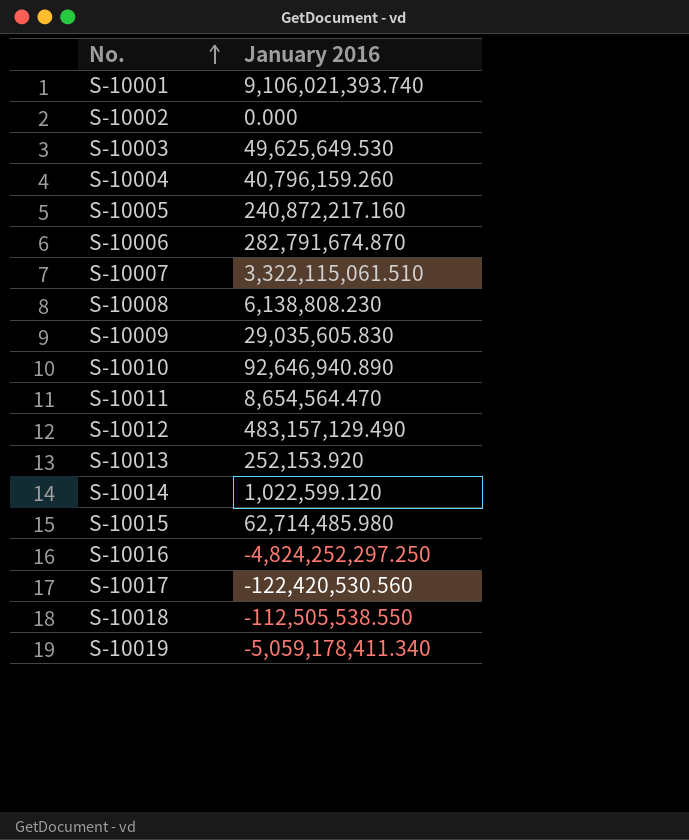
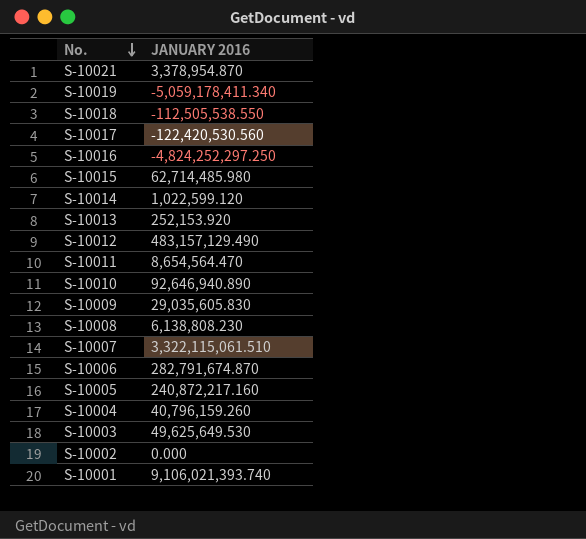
row order: No. ascending -> No. descending
column name: January 2016 -> JANUARY 2016
row S-10021: none -> 3,378,954.870

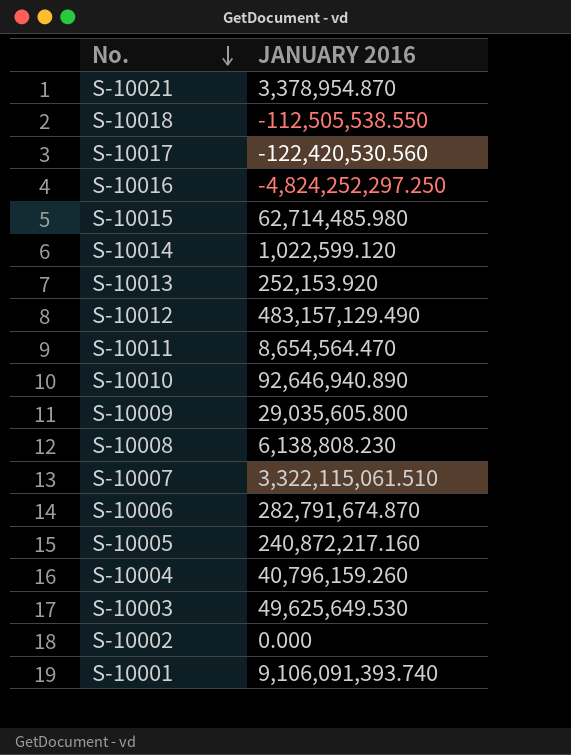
row S-10019: -5,059,178,411.340 -> none
S-10009 | JANUARY 2016: 29,035,605.830 -> 29,035,605.800
S-10001 | JANUARY 2016: 9,106,021,393.740 -> 9,106,091,393.740

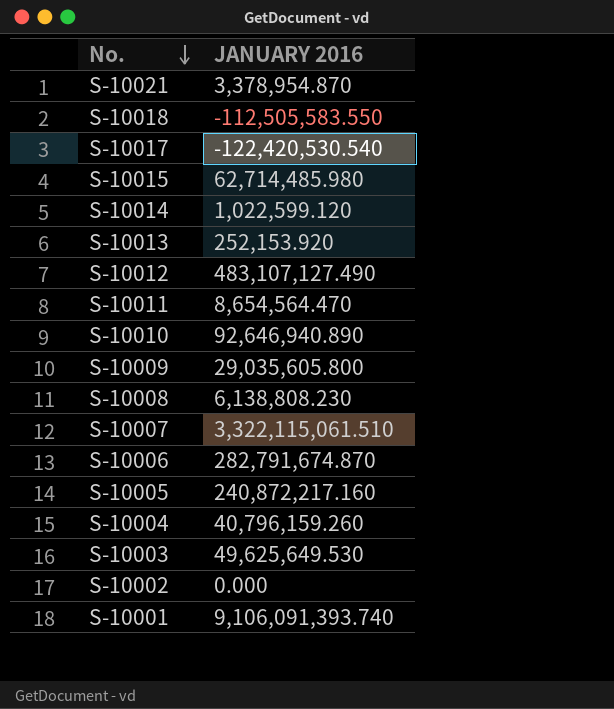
row S-10016: -4,824,252,297.250 -> none
S-10018 | JANUARY 2016: -112,505,538.550 -> -112,505,583.550
S-10017 | JANUARY 2016: -122,420,530.560 -> -122,420,530.540
S-10012 | JANUARY 2016: 483,157,129.490 -> 483,107,127.490

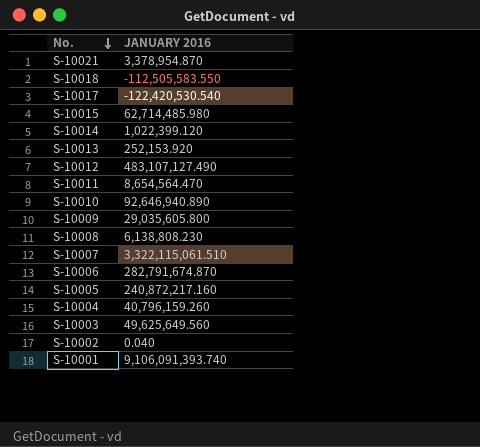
S-10014 | JANUARY 2016: 1,022,599.120 -> 1,022,399.120
S-10003 | JANUARY 2016: 49,625,649.530 -> 49,625,649.560
S-10002 | JANUARY 2016: 0.000 -> 0.040

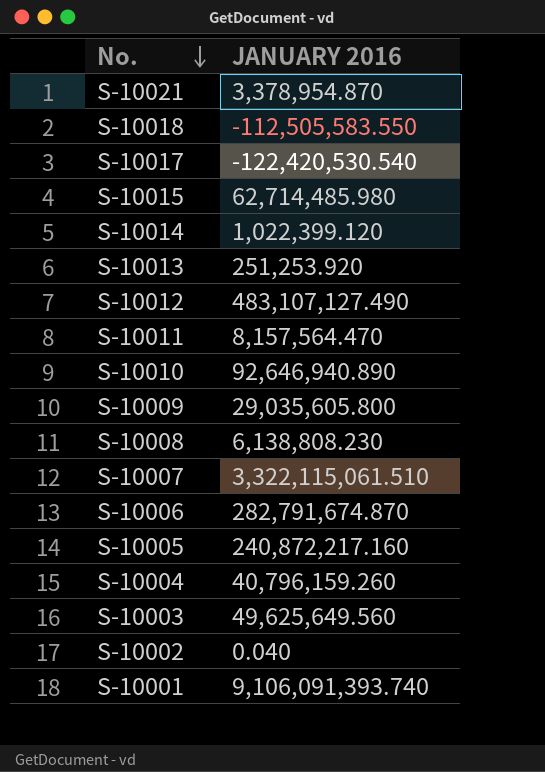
S-10013 | JANUARY 2016: 252,153.920 -> 251,253.920
S-10011 | JANUARY 2016: 8,654,564.470 -> 8,157,564.470

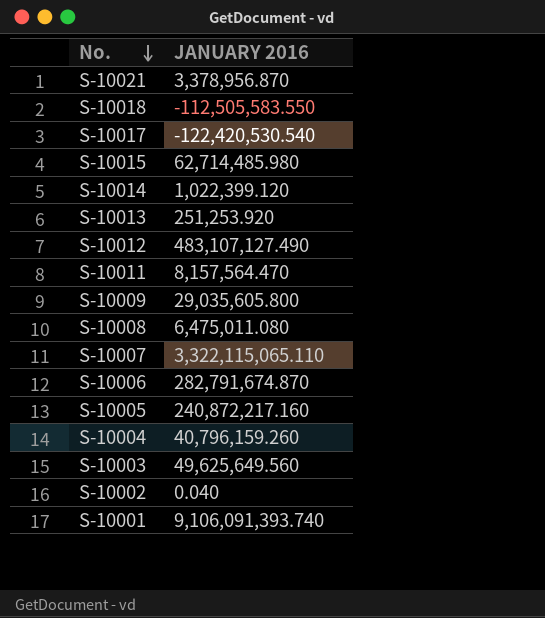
row S-10010: 92,646,940.890 -> none
S-10021 | JANUARY 2016: 3,378,954.870 -> 3,378,956.870
S-10008 | JANUARY 2016: 6,138,808.230 -> 6,475,011.080
S-10007 | JANUARY 2016: 3,322,115,061.510 -> 3,322,115,065.110

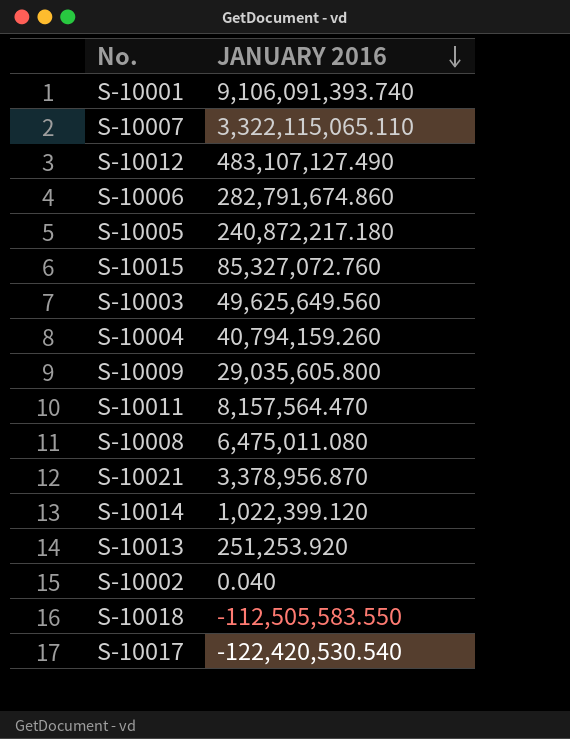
row order: No. descending -> JANUARY 2016 descending
S-10006 | JANUARY 2016: 282,791,674.870 -> 282,791,674.860
S-10005 | JANUARY 2016: 240,872,217.160 -> 240,872,217.180
S-10015 | JANUARY 2016: 62,714,485.980 -> 85,327,072.760
S-10004 | JANUARY 2016: 40,796,159.260 -> 40,794,159.260

